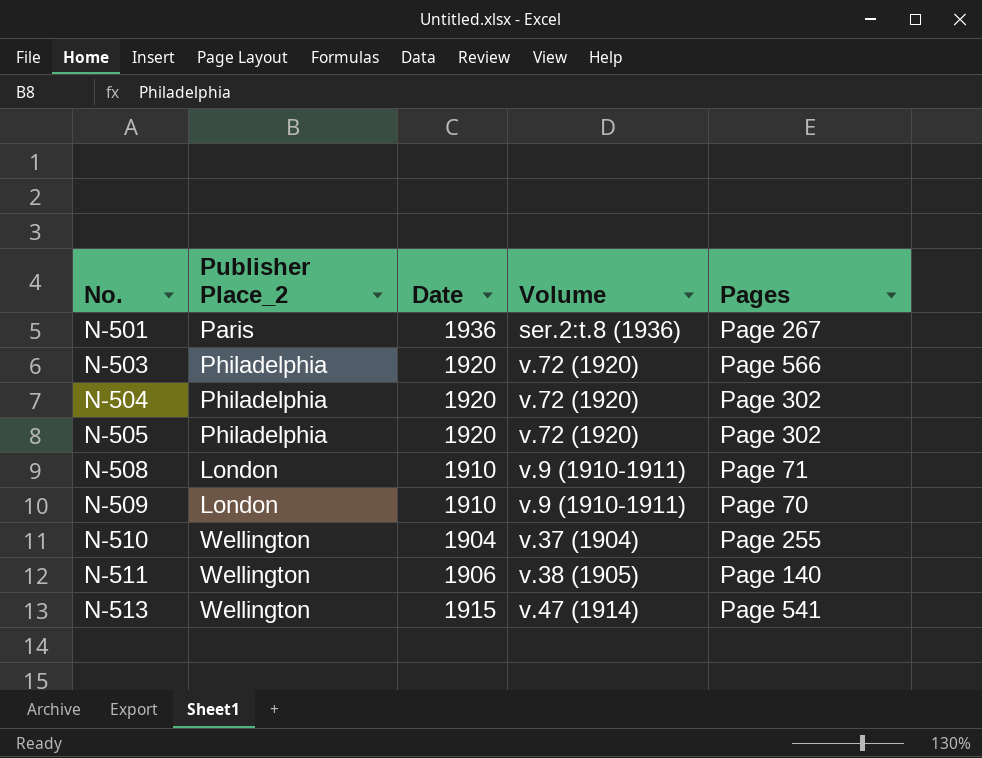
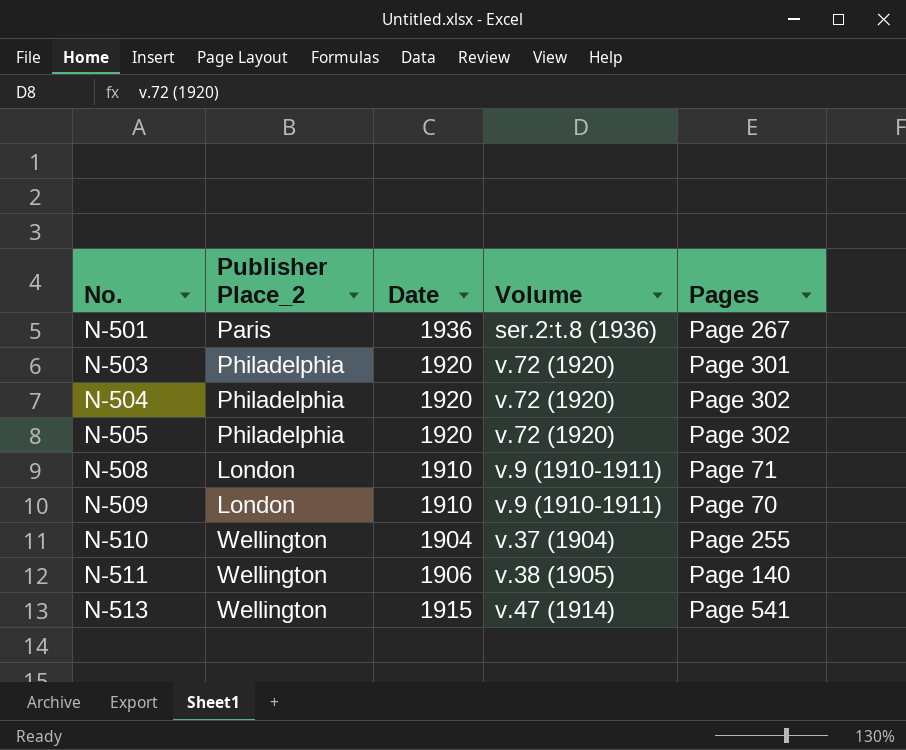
N-503 | Pages: Page 566 -> Page 301

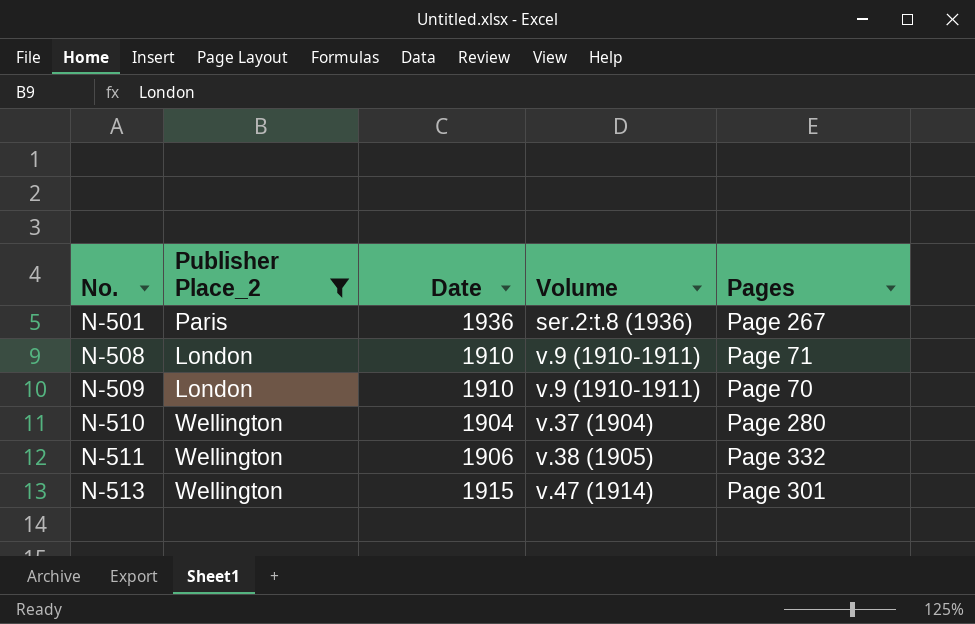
filter: none -> Publisher Place_2 != Philadelphia
N-510 | Pages: Page 255 -> Page 280
N-511 | Pages: Page 140 -> Page 332
N-513 | Pages: Page 541 -> Page 301

